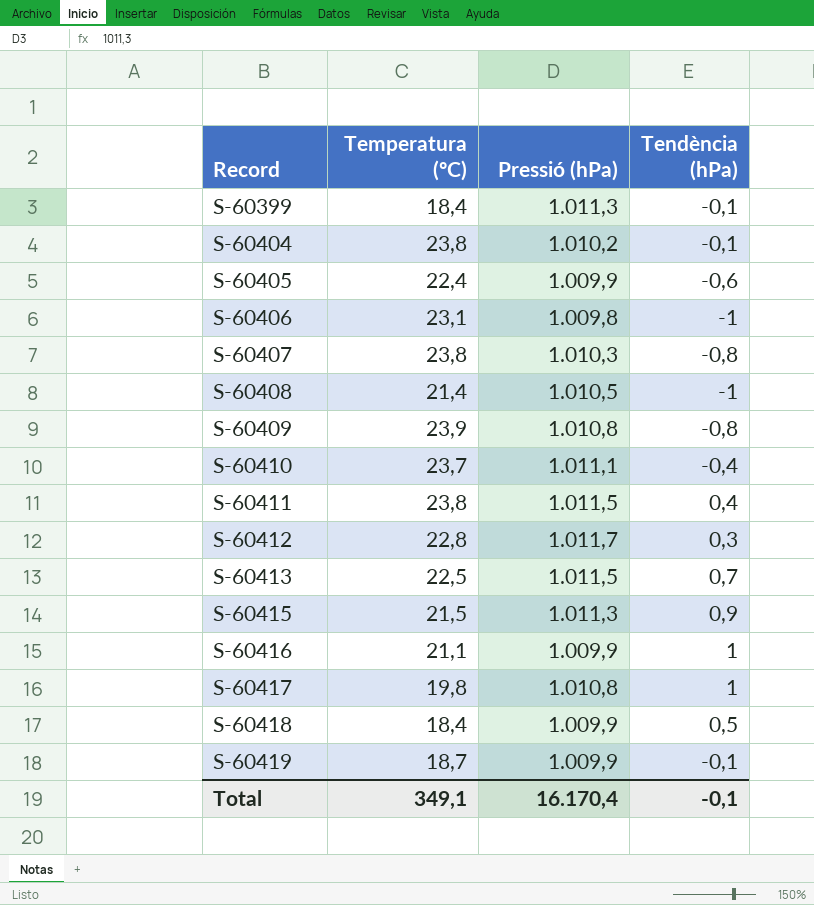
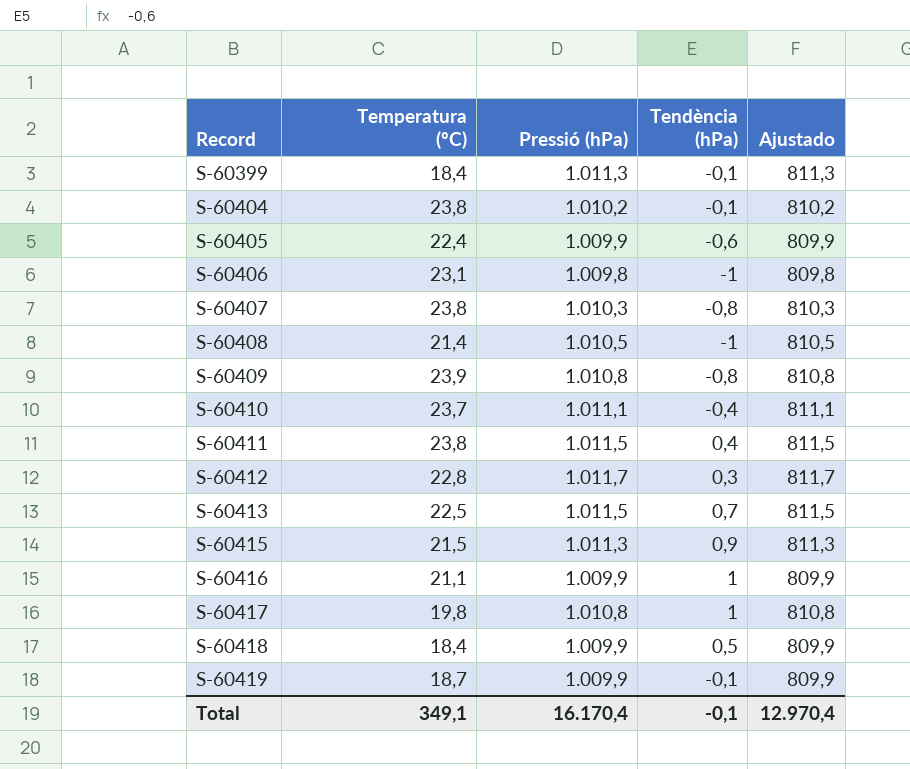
column Ajustado | formula: none -> [Pressió (hPa)] - 200

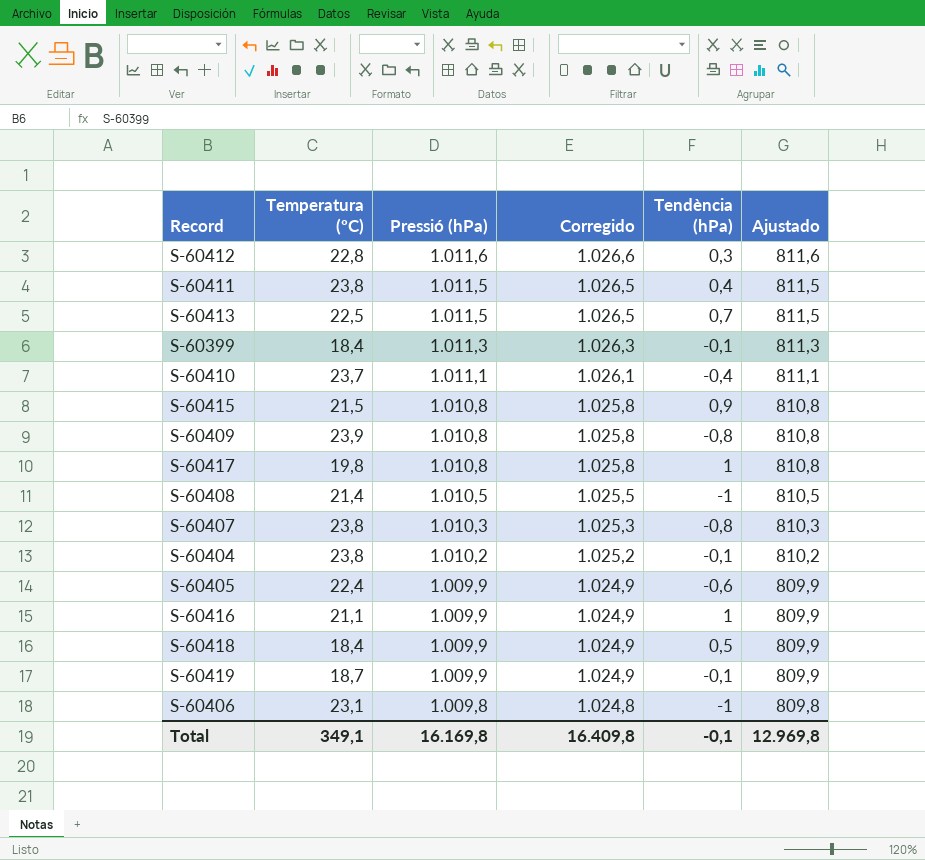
row order: Record ascending -> Pressió (hPa) descending
column Corregido | formula: none -> [Pressió (hPa)] + 15
S-60412 | Pressió (hPa): 1.011,7 -> 1.011,6
S-60412 | Ajustado: 811,7 -> 811,6
S-60415 | Pressió (hPa): 1.011,3 -> 1.010,8
S-60415 | Ajustado: 811,3 -> 810,8
Total | Pressió (hPa): 16.170,4 -> 16.169,8
Total | Ajustado: 12.970,4 -> 12.969,8

